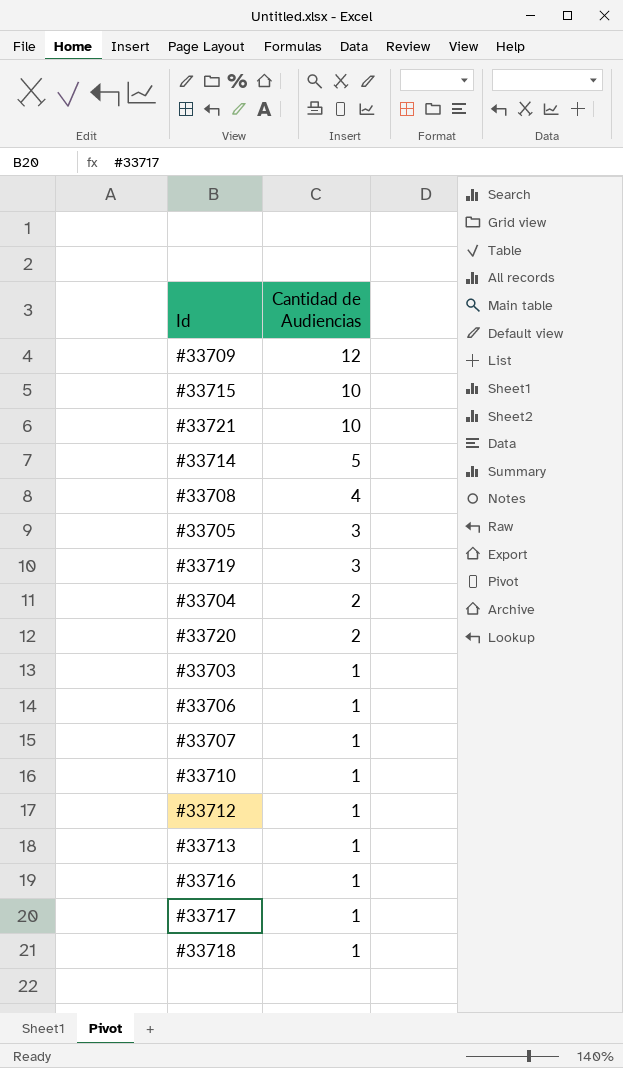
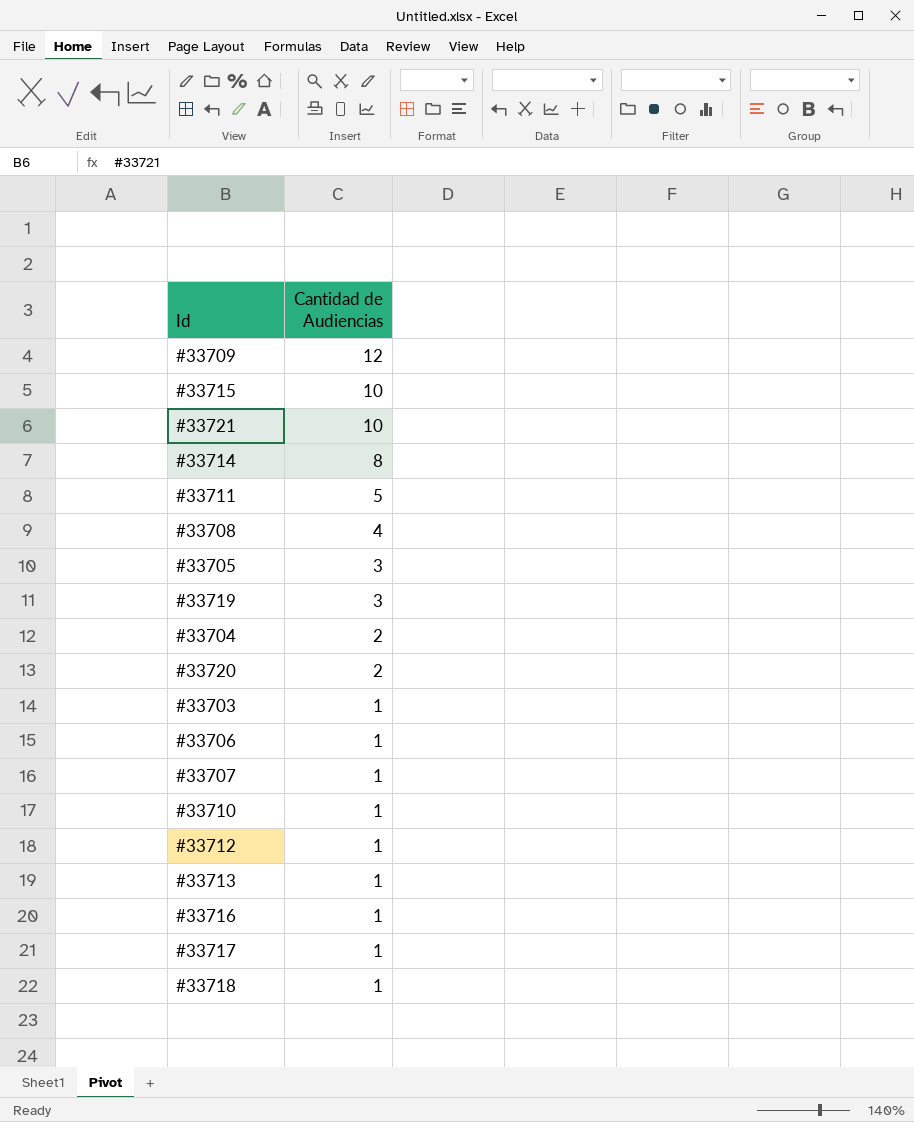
#33714 | Cantidad de Audiencias: 5 -> 8
row #33711: none -> 5

